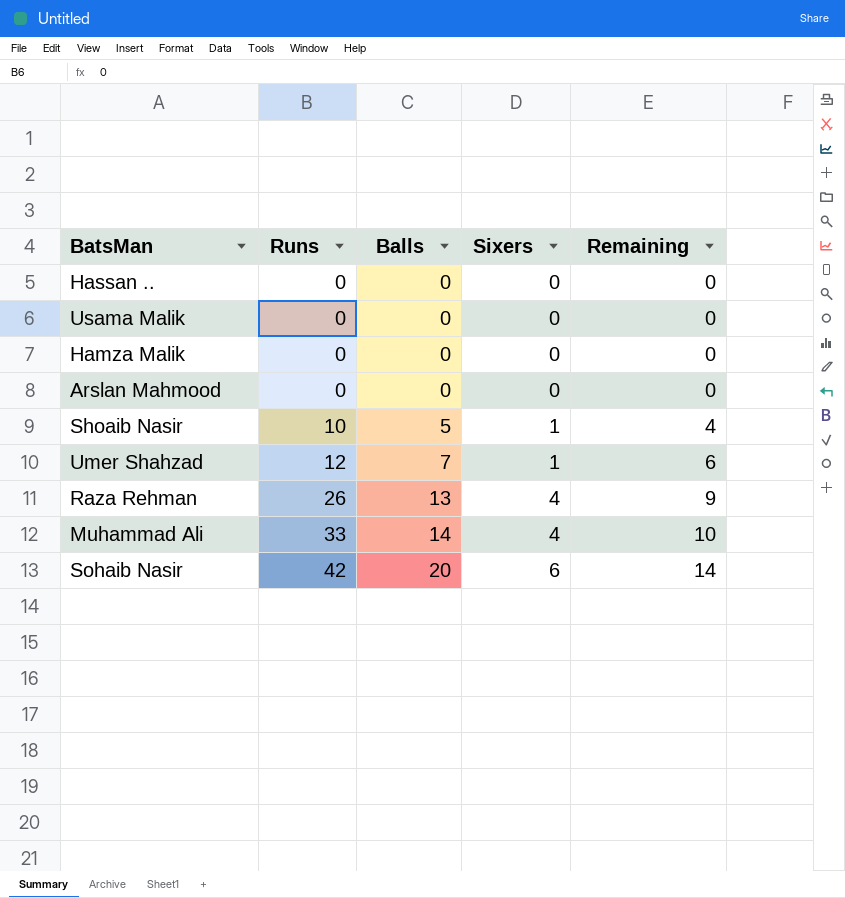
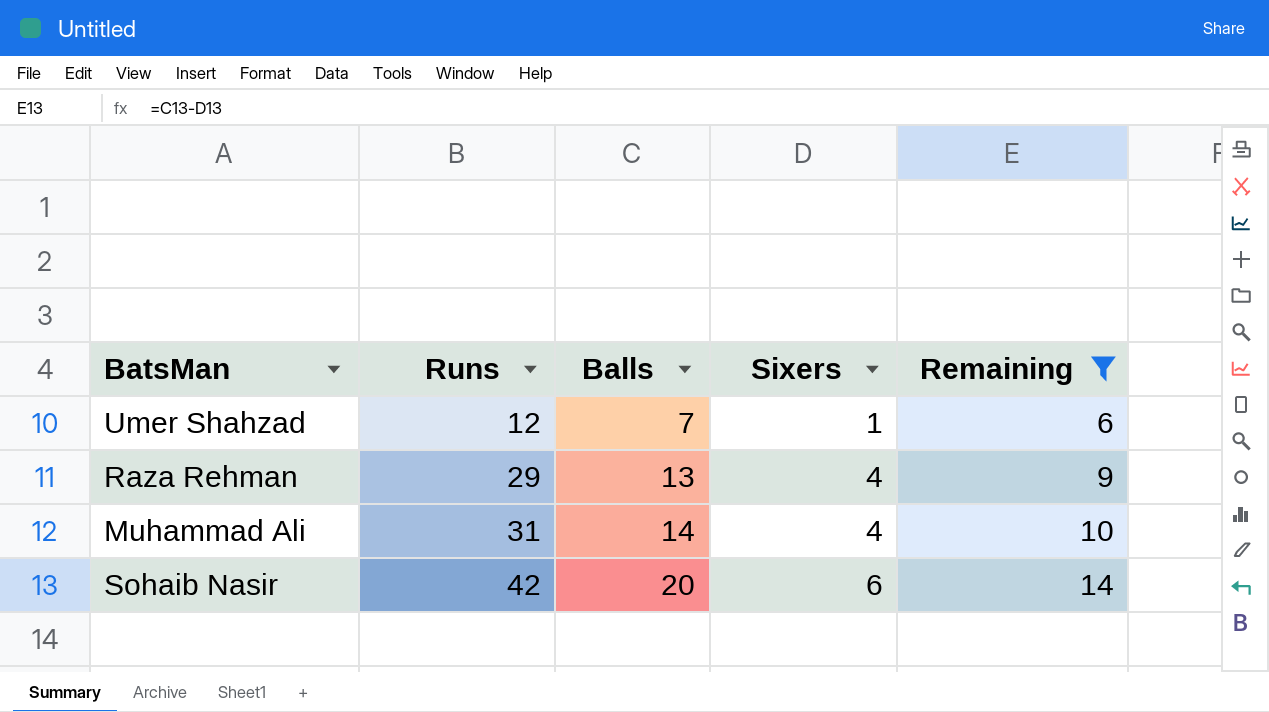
filter: none -> Remaining >= 6
Raza Rehman | Runs: 26 -> 29
Muhammad Ali | Runs: 33 -> 31

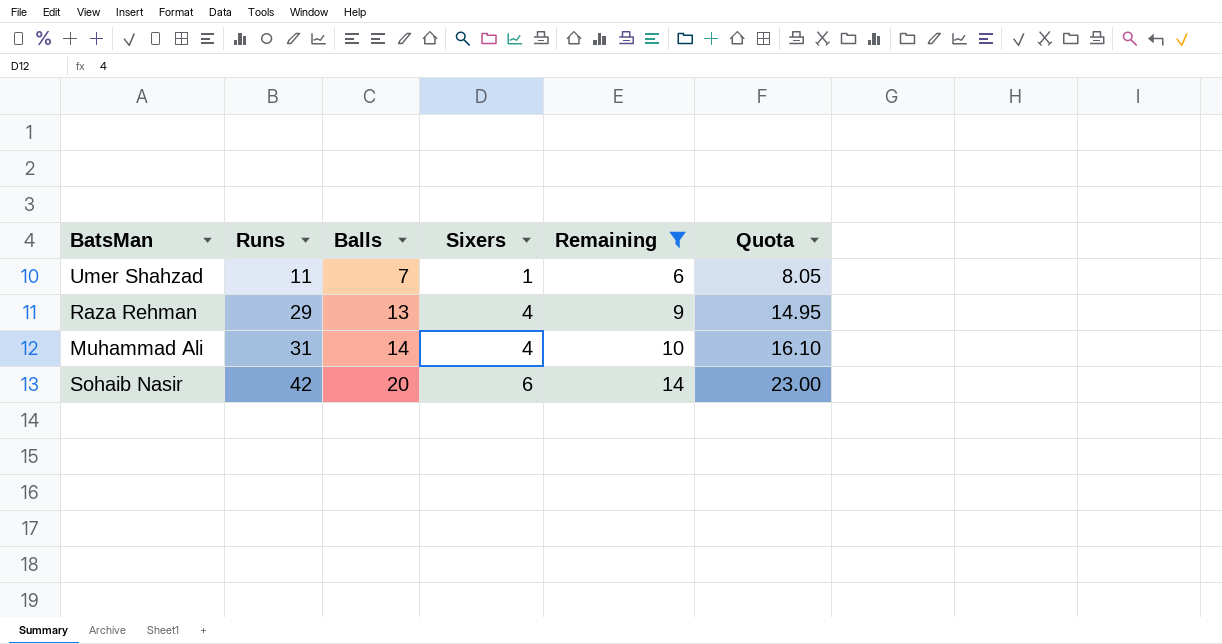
column Quota | formula: none -> [Balls] * 1.15
Umer Shahzad | Runs: 12 -> 11

